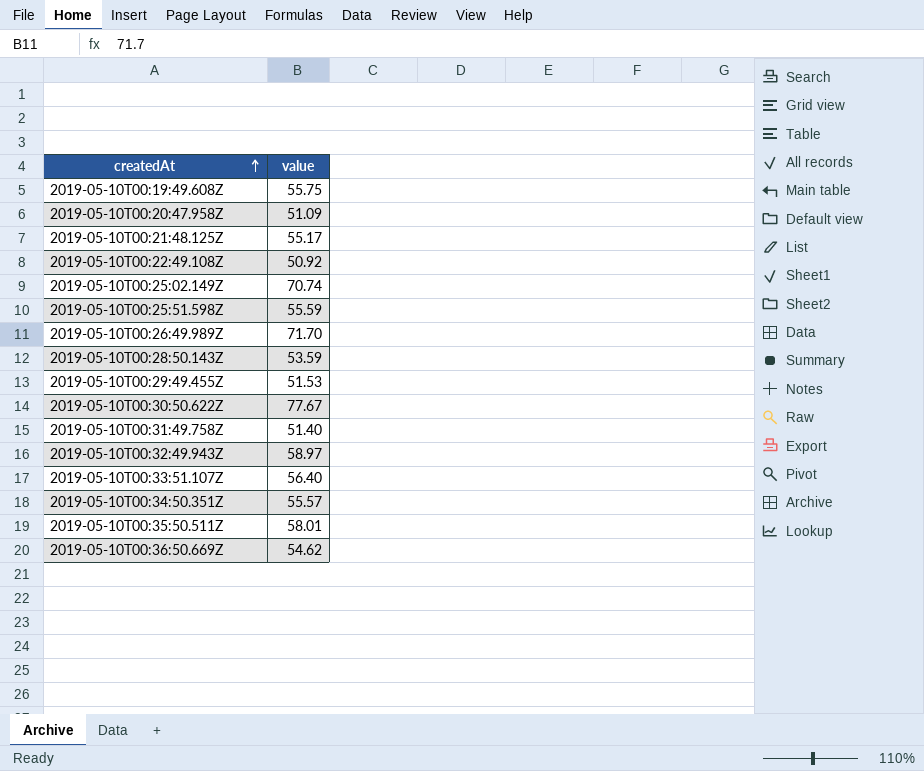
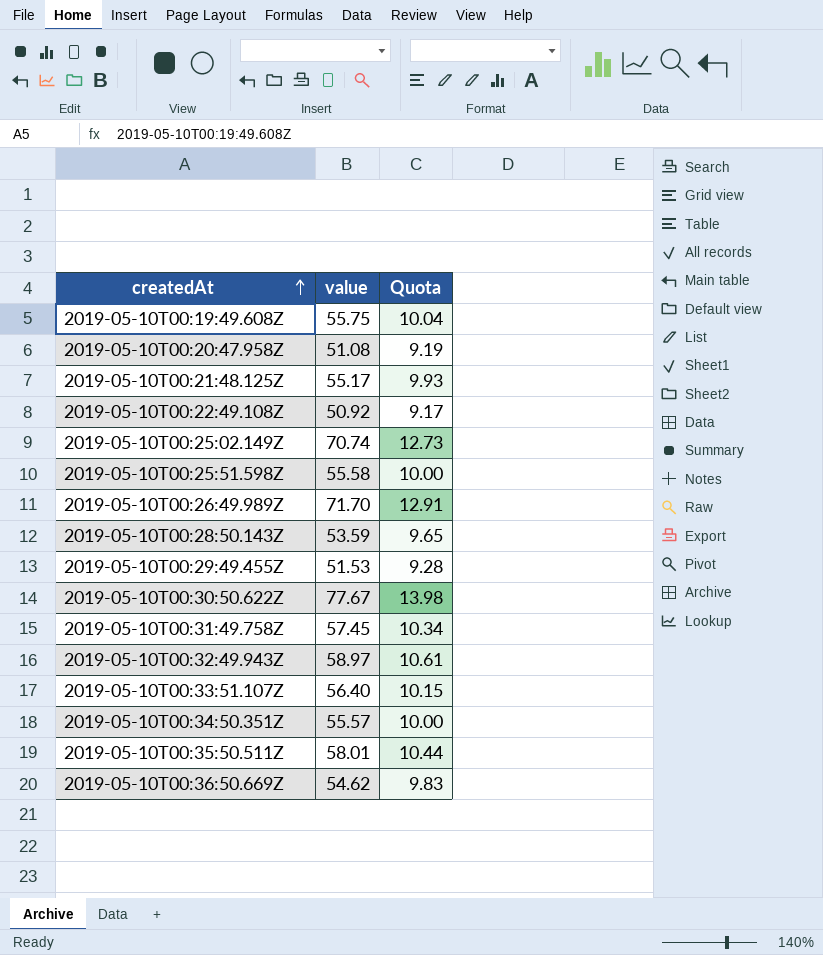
column Quota | formula: none -> [value] * 0.18
2019-05-10T00:20:47.958Z | value: 51.09 -> 51.08
2019-05-10T00:25:51.598Z | value: 55.59 -> 55.58
2019-05-10T00:31:49.758Z | value: 51.40 -> 57.45

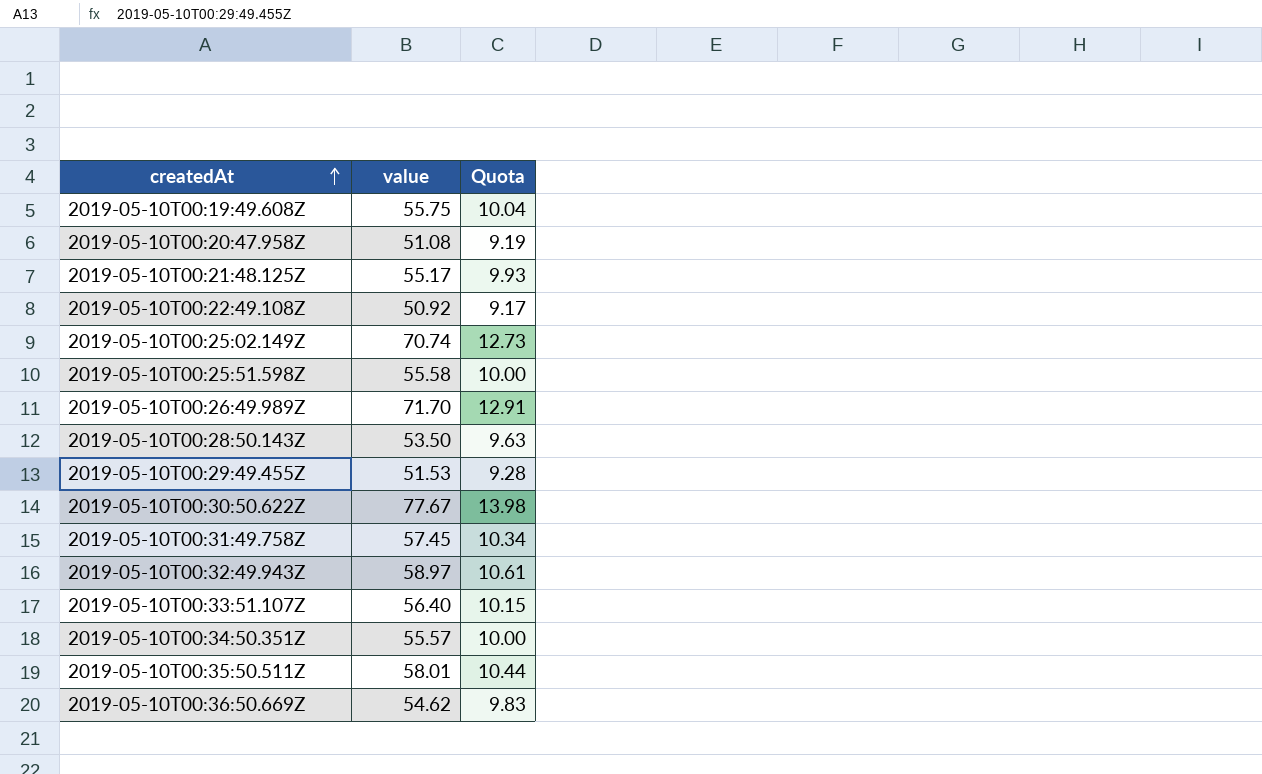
2019-05-10T00:28:50.143Z | value: 53.59 -> 53.50
2019-05-10T00:28:50.143Z | Quota: 9.65 -> 9.63

